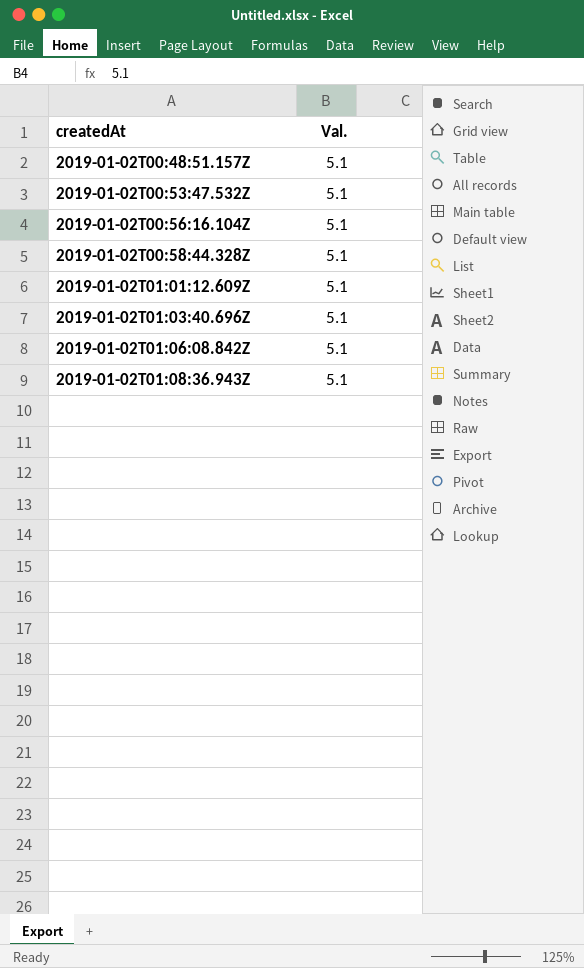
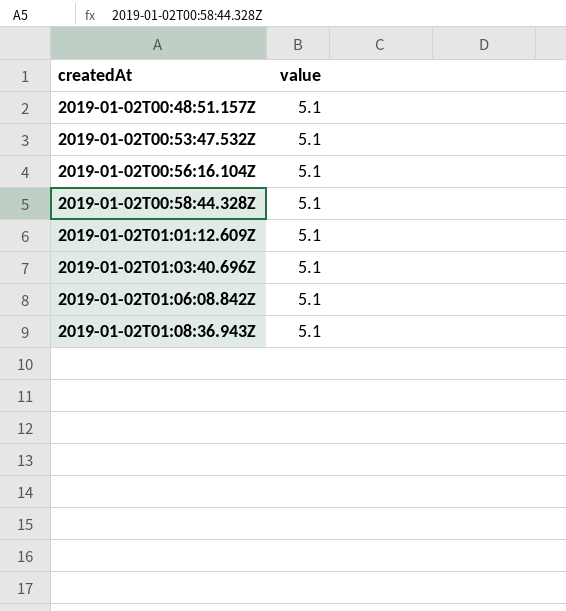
column name: Val. -> value

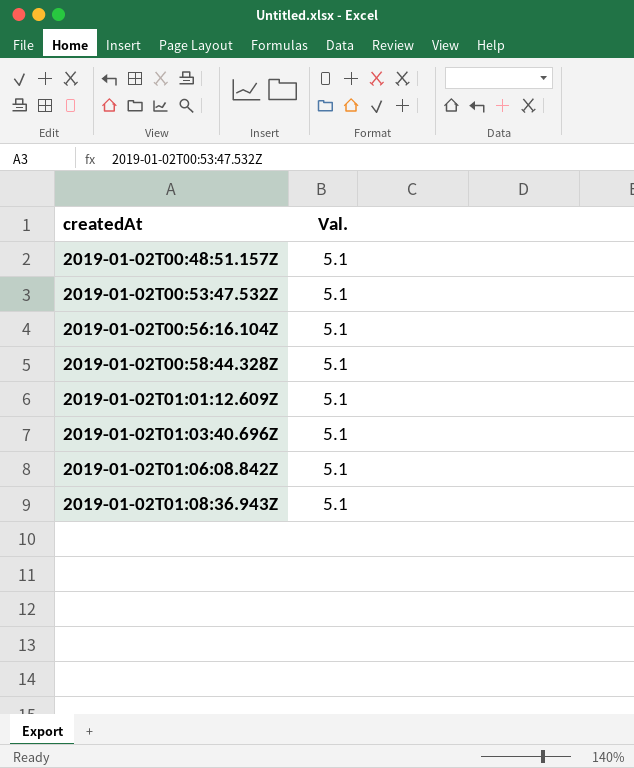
column name: value -> Val.

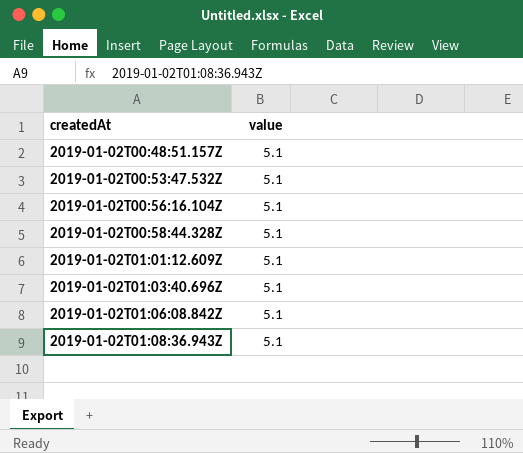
column name: Val. -> value

